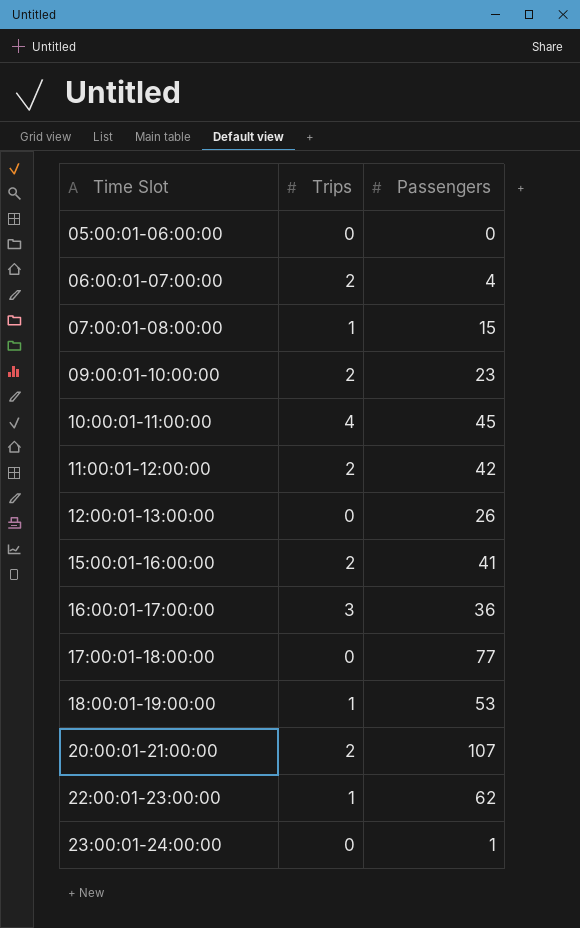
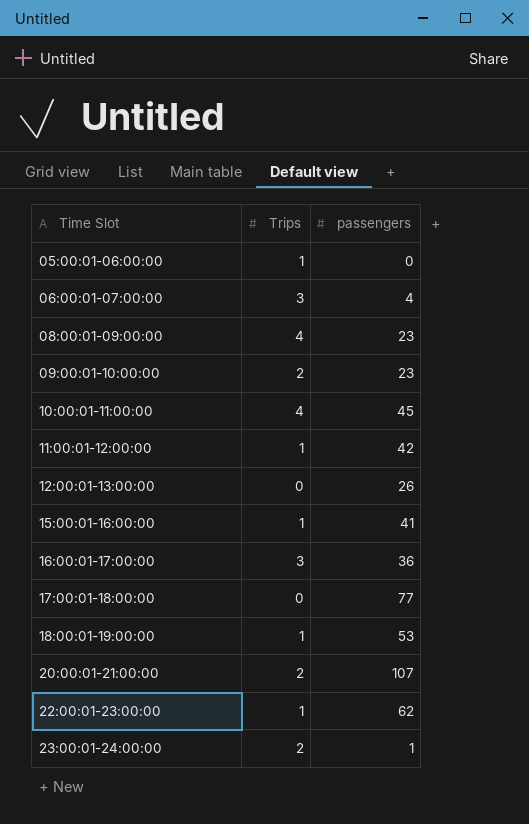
column name: Passengers -> passengers
row 07:00:01-08:00:00: 1 | 15 -> none
05:00:01-06:00:00 | Trips: 0 -> 1
06:00:01-07:00:00 | Trips: 2 -> 3
row 08:00:01-09:00:00: none -> 4 | 23
11:00:01-12:00:00 | Trips: 2 -> 1
15:00:01-16:00:00 | Trips: 2 -> 1
23:00:01-24:00:00 | Trips: 0 -> 2

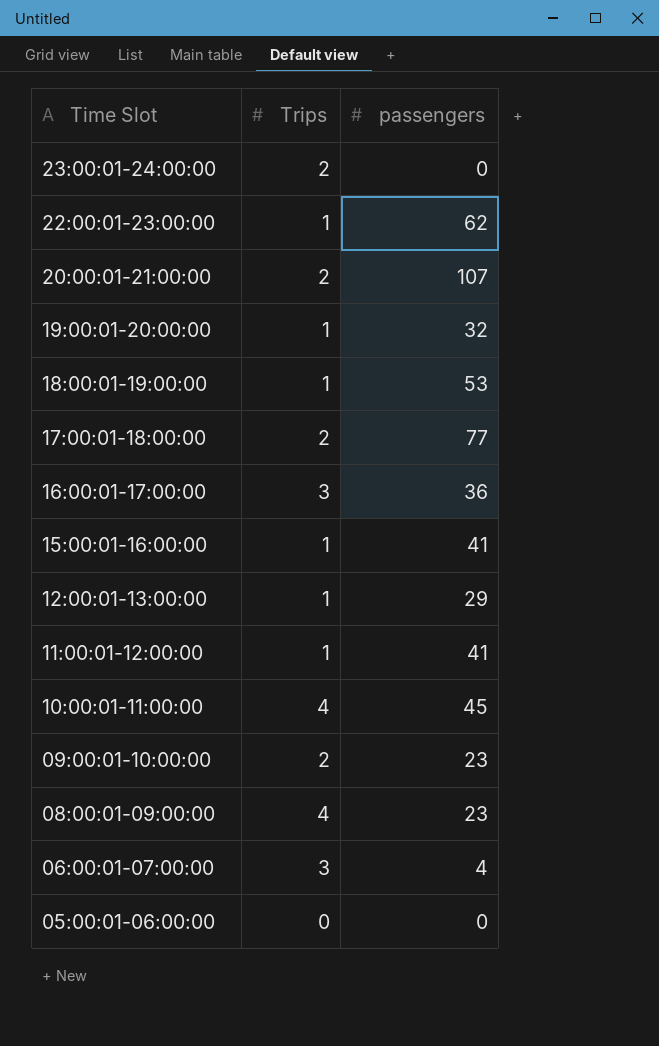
row order: Time Slot ascending -> Time Slot descending
23:00:01-24:00:00 | passengers: 1 -> 0
row 19:00:01-20:00:00: none -> 1 | 32
17:00:01-18:00:00 | Trips: 0 -> 2
12:00:01-13:00:00 | Trips: 0 -> 1
12:00:01-13:00:00 | passengers: 26 -> 29
11:00:01-12:00:00 | passengers: 42 -> 41
05:00:01-06:00:00 | Trips: 1 -> 0

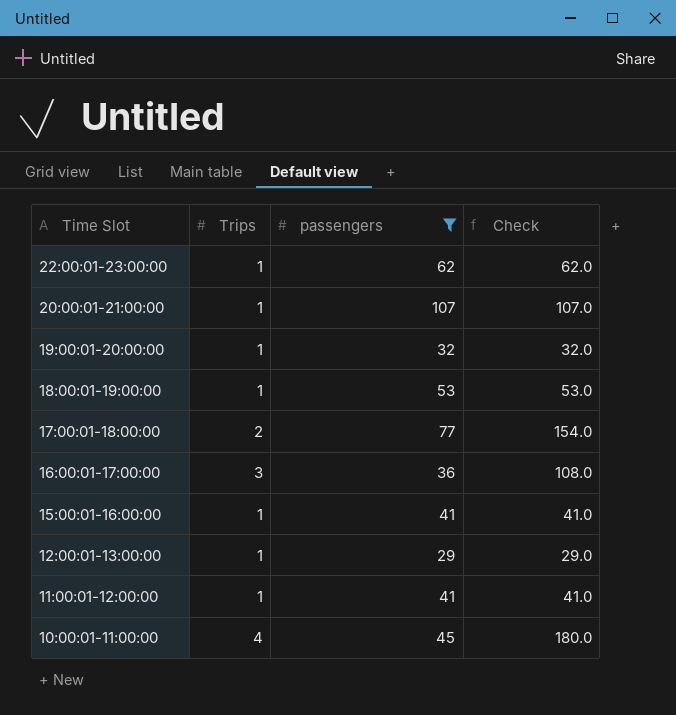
filter: none -> passengers >= 29
column Check | formula: none -> [Trips] * [passengers]
20:00:01-21:00:00 | Trips: 2 -> 1

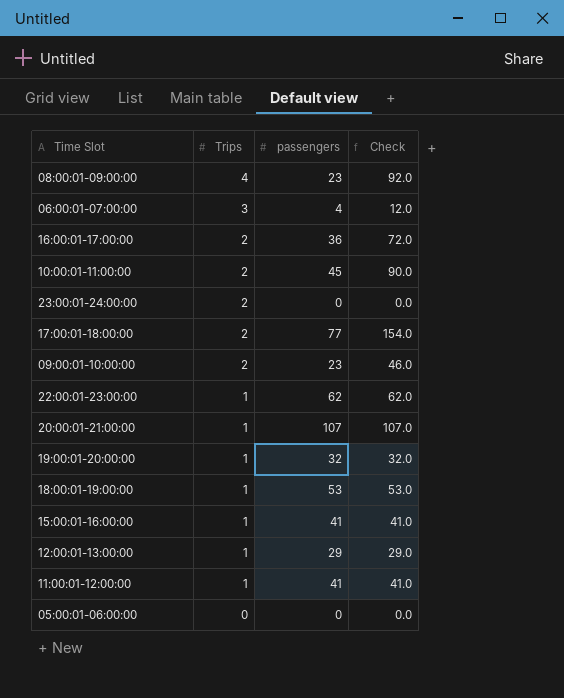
filter: passengers >= 29 -> none
row order: Time Slot descending -> Trips descending
16:00:01-17:00:00 | Trips: 3 -> 2
16:00:01-17:00:00 | Check: 108.0 -> 72.0
10:00:01-11:00:00 | Trips: 4 -> 2
10:00:01-11:00:00 | Check: 180.0 -> 90.0

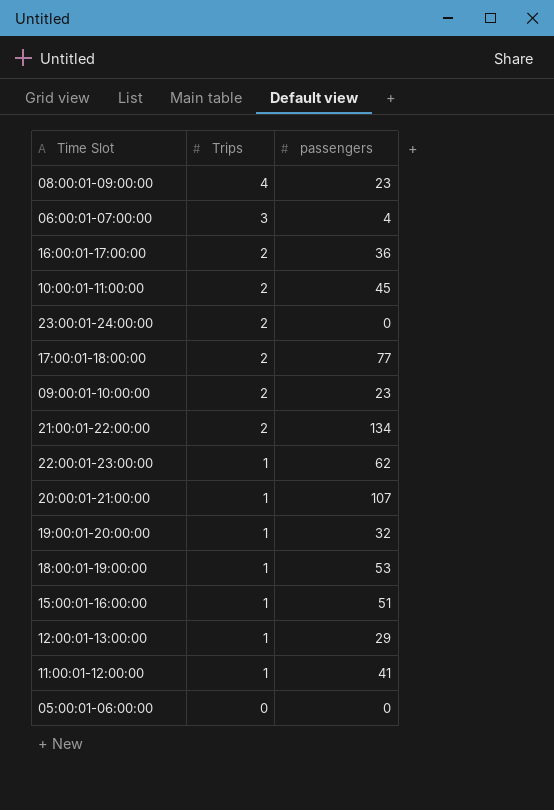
column Check | formula: [Trips] * [passengers] -> none
row 21:00:01-22:00:00: none -> 2 | 134
15:00:01-16:00:00 | passengers: 41 -> 51

